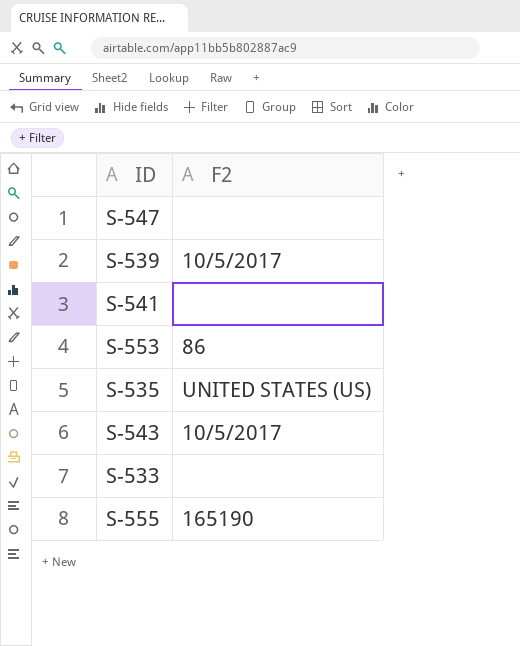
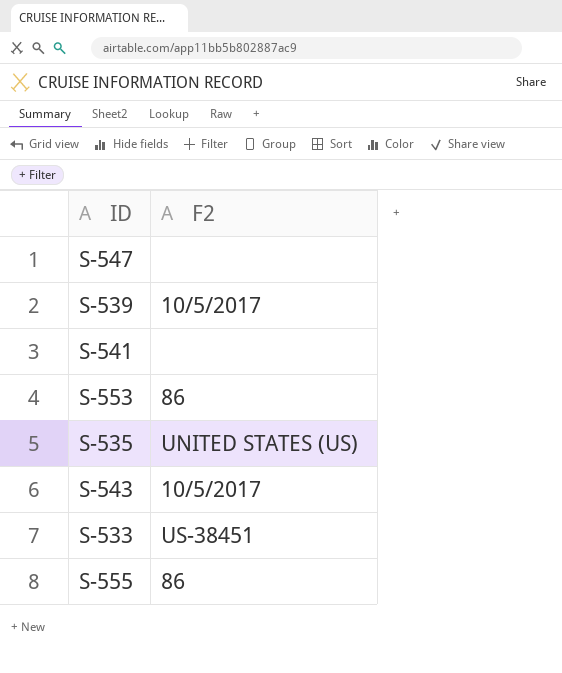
S-533 | F2: none -> US-38451
S-555 | F2: 165190 -> 86

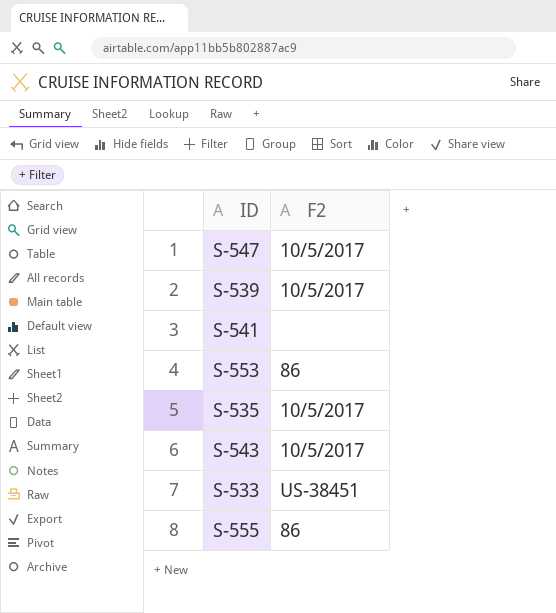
S-547 | F2: none -> 10/5/2017
S-535 | F2: UNITED STATES (US) -> 10/5/2017

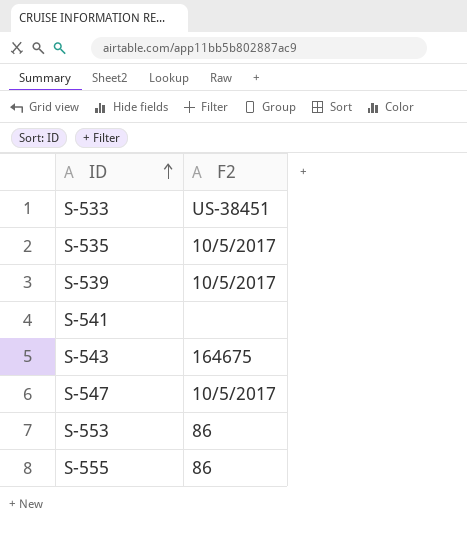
row order: none -> ID ascending
S-543 | F2: 10/5/2017 -> 164675

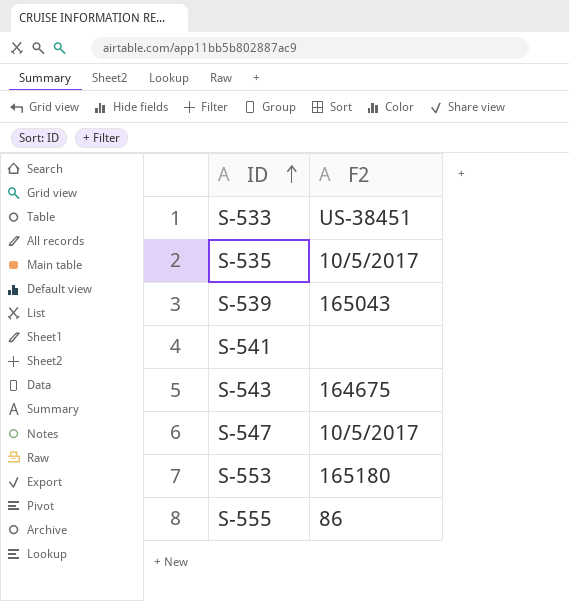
S-539 | F2: 10/5/2017 -> 165043
S-553 | F2: 86 -> 165180

